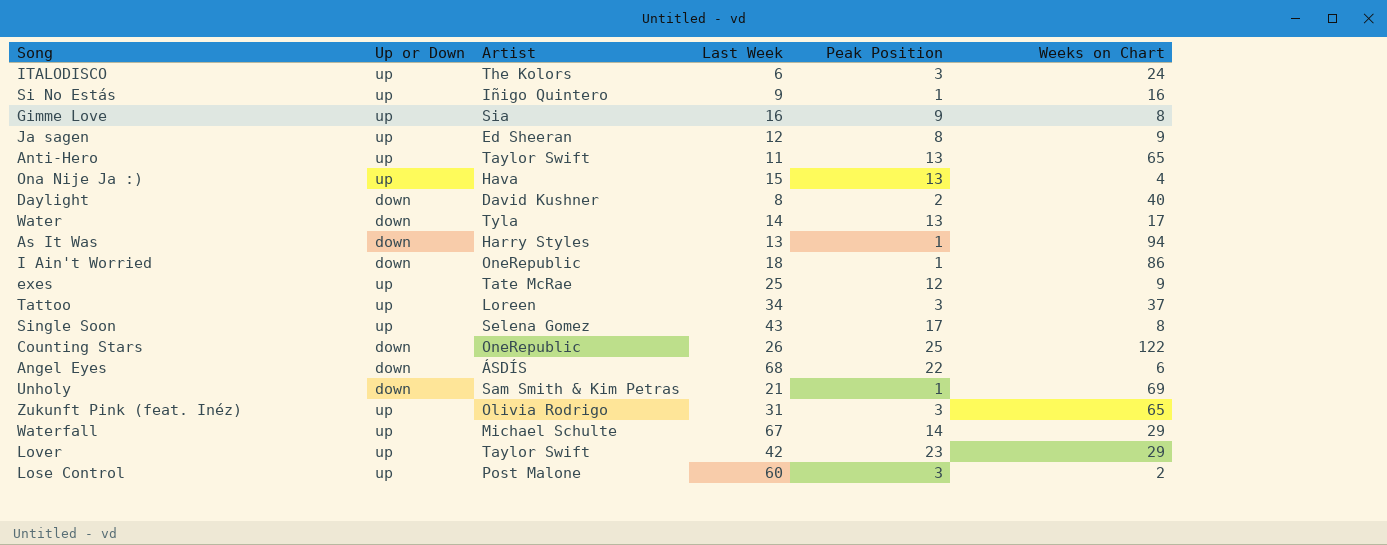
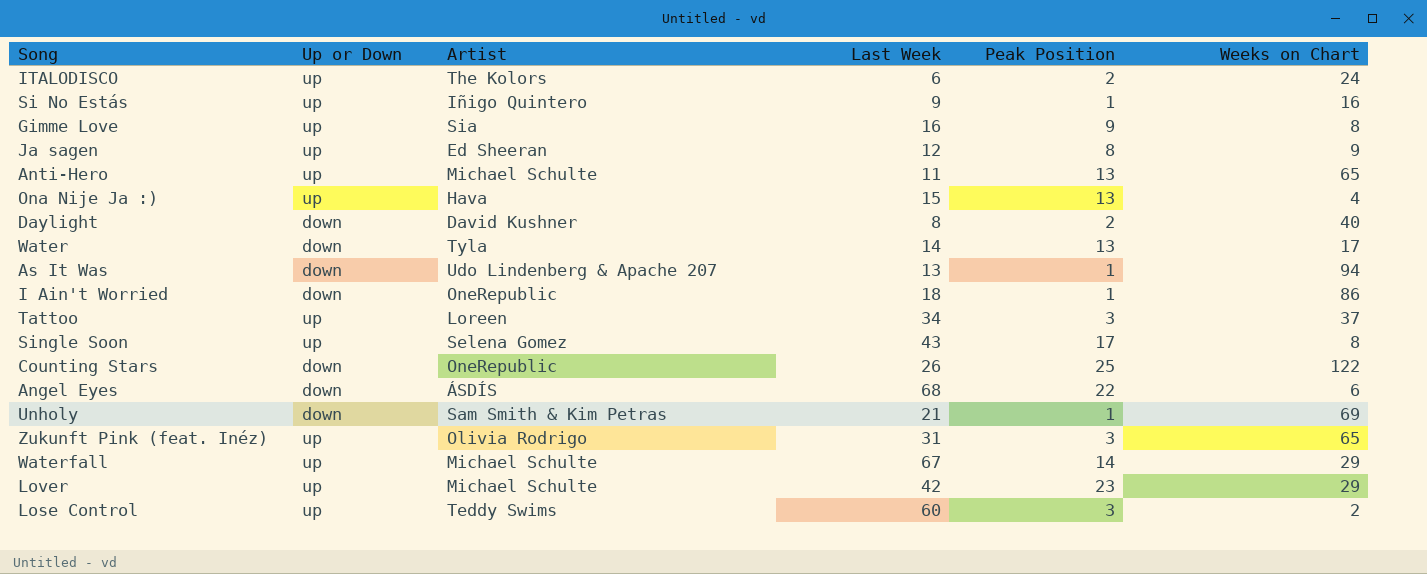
row exes: up | Tate McRae | 25 | 12 | 9 -> none
ITALODISCO | Peak Position: 3 -> 2
Anti-Hero | Artist: Taylor Swift -> Michael Schulte
As It Was | Artist: Harry Styles -> Udo Lindenberg & Apache 207
Lover | Artist: Taylor Swift -> Michael Schulte
Lose Control | Artist: Post Malone -> Teddy Swims

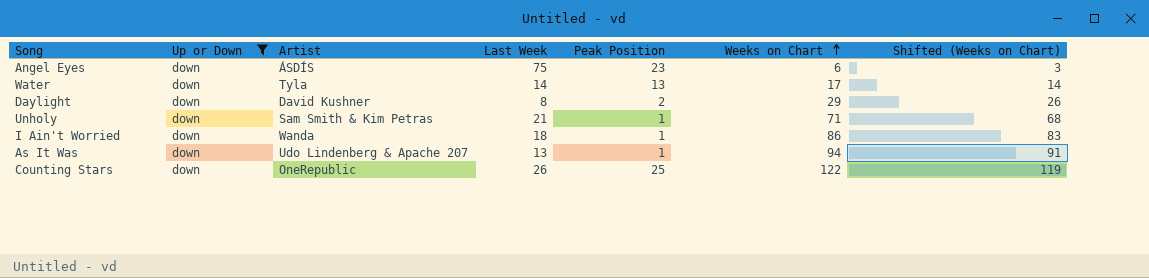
filter: none -> Up or Down = down
row order: none -> Weeks on Chart ascending
column Shifted (Weeks on Chart) | formula: none -> [Weeks on Chart] - 3
Angel Eyes | Last Week: 68 -> 75
Angel Eyes | Peak Position: 22 -> 23
Daylight | Weeks on Chart: 40 -> 29
Unholy | Weeks on Chart: 69 -> 71
I Ain't Worried | Artist: OneRepublic -> Wanda

